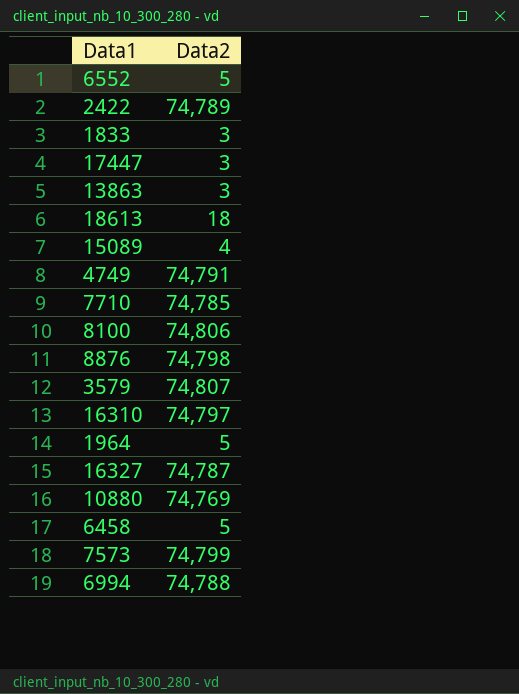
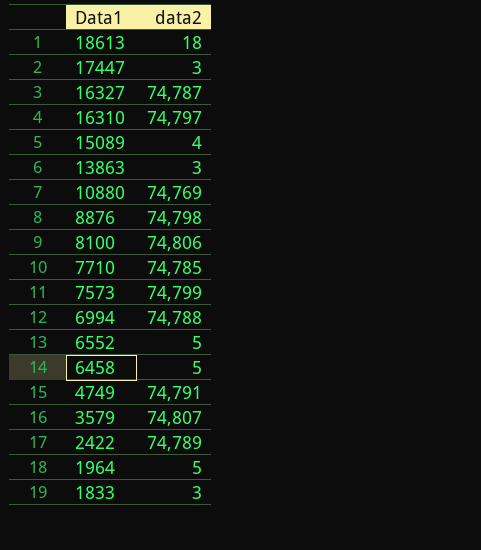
row order: none -> Data1 descending
column name: Data2 -> data2

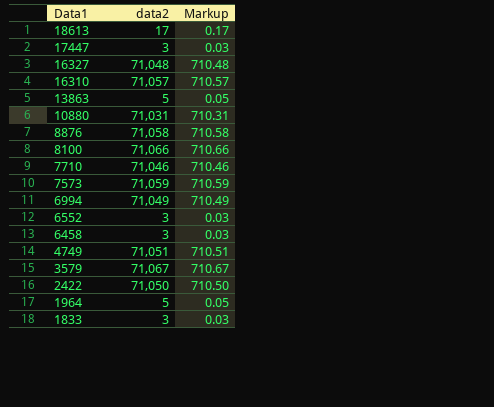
column Markup | formula: none -> [data2] * 0.01
row 15089: 4 -> none
18613 | data2: 18 -> 17
16327 | data2: 74,787 -> 71,048
16310 | data2: 74,797 -> 71,057
13863 | data2: 3 -> 5
10880 | data2: 74,769 -> 71,031
8876 | data2: 74,798 -> 71,058
8100 | data2: 74,806 -> 71,066
7710 | data2: 74,785 -> 71,046
7573 | data2: 74,799 -> 71,059
6994 | data2: 74,788 -> 71,049
6552 | data2: 5 -> 3
6458 | data2: 5 -> 3
4749 | data2: 74,791 -> 71,051
3579 | data2: 74,807 -> 71,067
2422 | data2: 74,789 -> 71,050

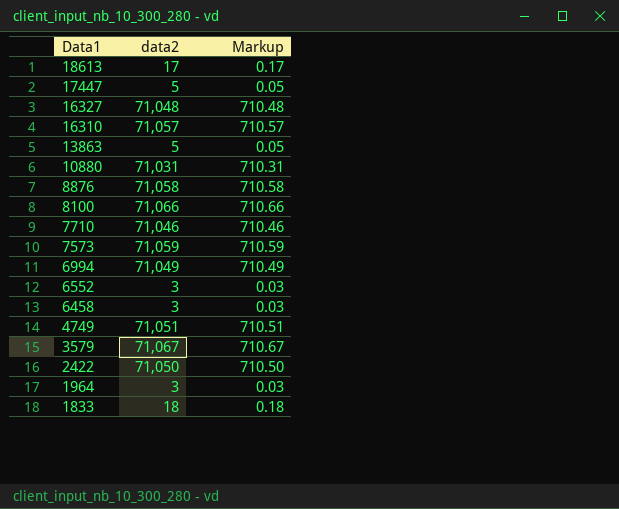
17447 | data2: 3 -> 5
17447 | Markup: 0.03 -> 0.05
1964 | data2: 5 -> 3
1964 | Markup: 0.05 -> 0.03
1833 | data2: 3 -> 18
1833 | Markup: 0.03 -> 0.18

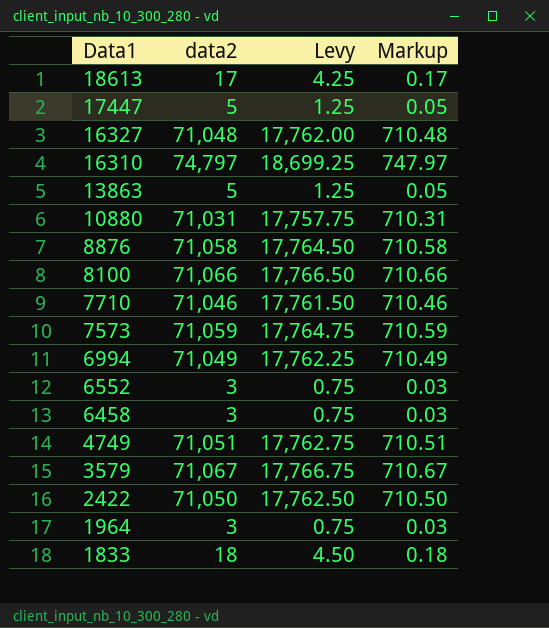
column Levy | formula: none -> [data2] * 0.25
16310 | data2: 71,057 -> 74,797
16310 | Markup: 710.57 -> 747.97

